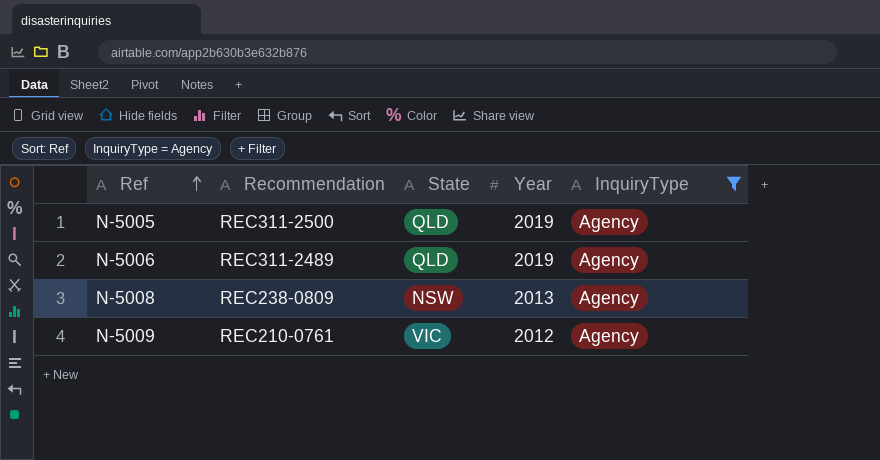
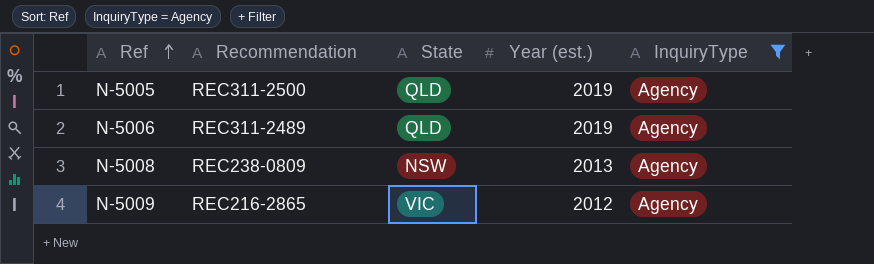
column name: Year -> Year (est.)
N-5009 | Recommendation: REC210-0761 -> REC216-2865

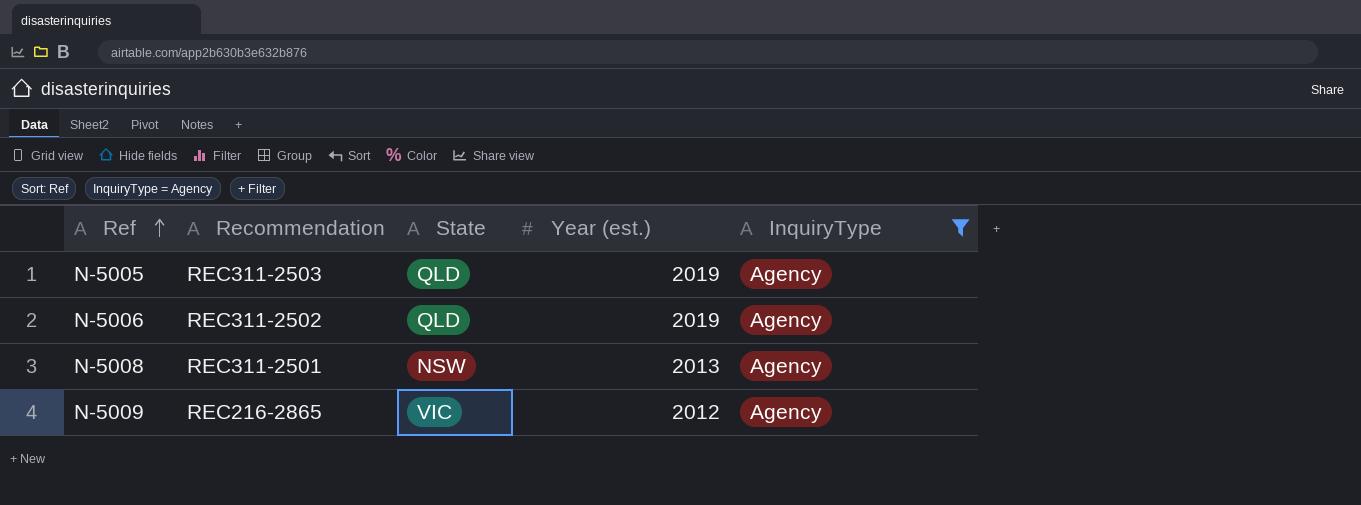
N-5005 | Recommendation: REC311-2500 -> REC311-2503
N-5006 | Recommendation: REC311-2489 -> REC311-2502
N-5008 | Recommendation: REC238-0809 -> REC311-2501

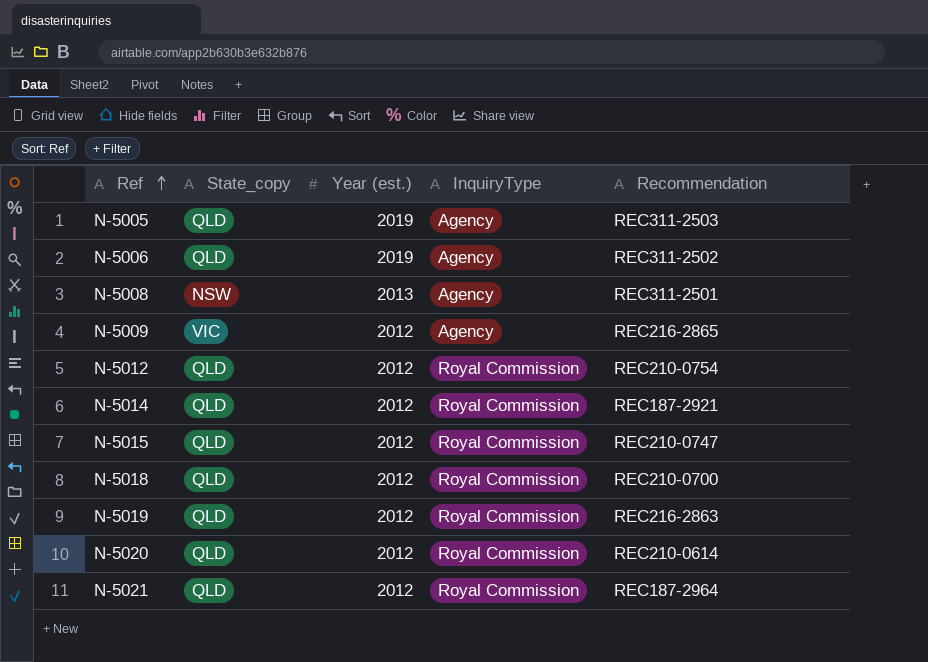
filter: InquiryType = Agency -> none
column name: State -> State_copy
column Recommendation | position: 2 -> 5

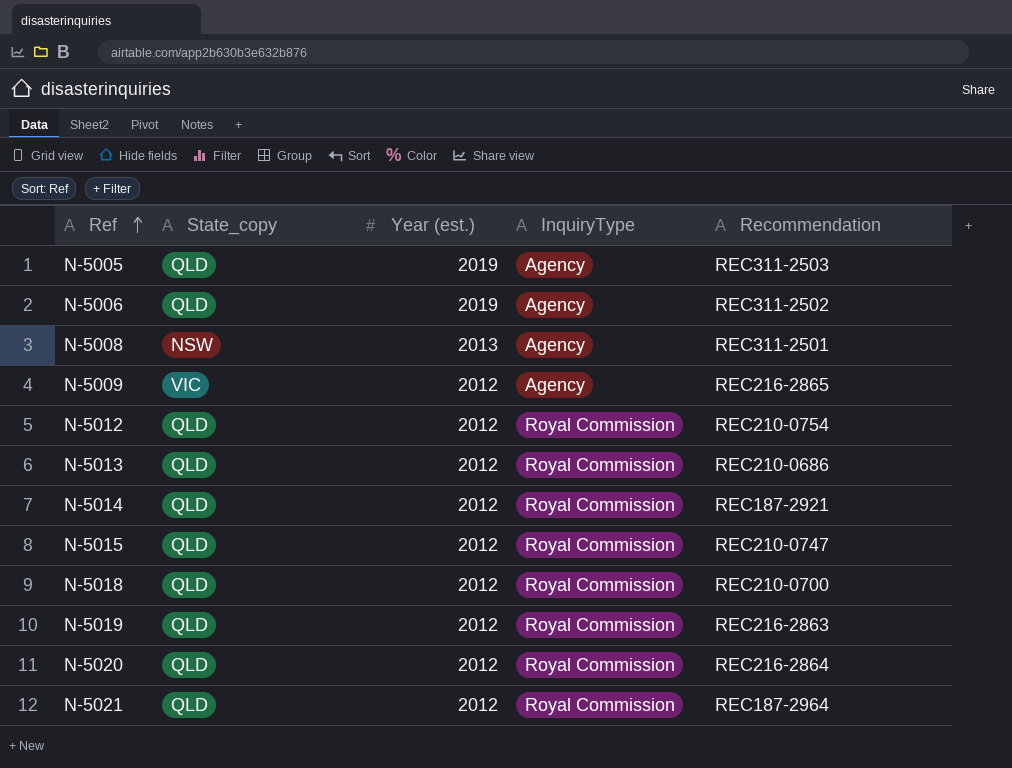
row N-5013: none -> QLD | 2012 | Royal Commission | REC210-0686
N-5020 | Recommendation: REC210-0614 -> REC216-2864

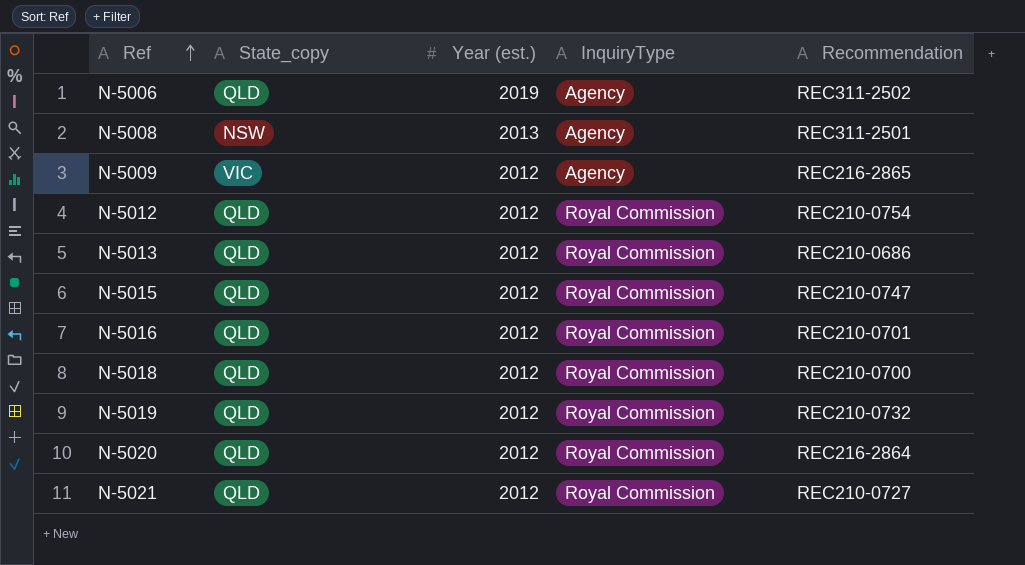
row N-5005: QLD | 2019 | Agency | REC311-2503 -> none
row N-5014: QLD | 2012 | Royal Commission | REC187-2921 -> none
row N-5016: none -> QLD | 2012 | Royal Commission | REC210-0701
N-5019 | Recommendation: REC216-2863 -> REC210-0732
N-5021 | Recommendation: REC187-2964 -> REC210-0727

